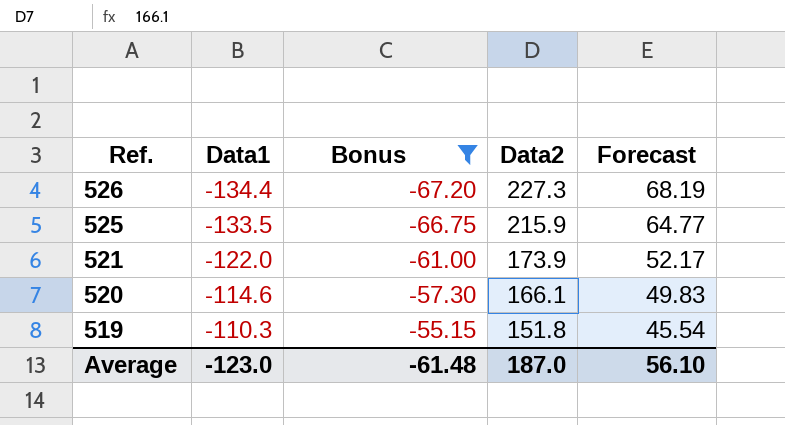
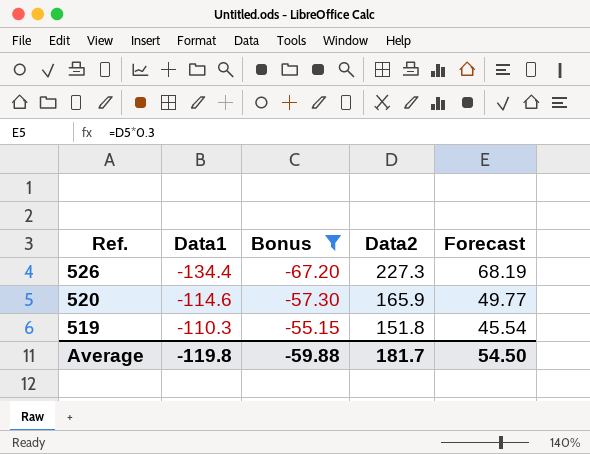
row 525: -133.5 | -66.75 | 215.9 | 64.77 -> none
row 521: -122.0 | -61.00 | 173.9 | 52.17 -> none
520 | Data2: 166.1 -> 165.9
520 | Forecast: 49.83 -> 49.77
Average | Data1: -123.0 -> -119.8
Average | Bonus: -61.48 -> -59.88
Average | Data2: 187.0 -> 181.7
Average | Forecast: 56.10 -> 54.50

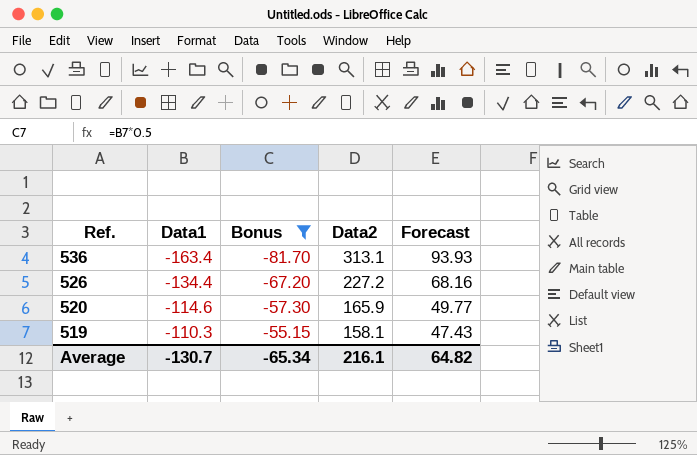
row 536: none -> -163.4 | -81.70 | 313.1 | 93.93
526 | Data2: 227.3 -> 227.2
526 | Forecast: 68.19 -> 68.16
519 | Data2: 151.8 -> 158.1
519 | Forecast: 45.54 -> 47.43
Average | Data1: -119.8 -> -130.7
Average | Bonus: -59.88 -> -65.34
Average | Data2: 181.7 -> 216.1
Average | Forecast: 54.50 -> 64.82

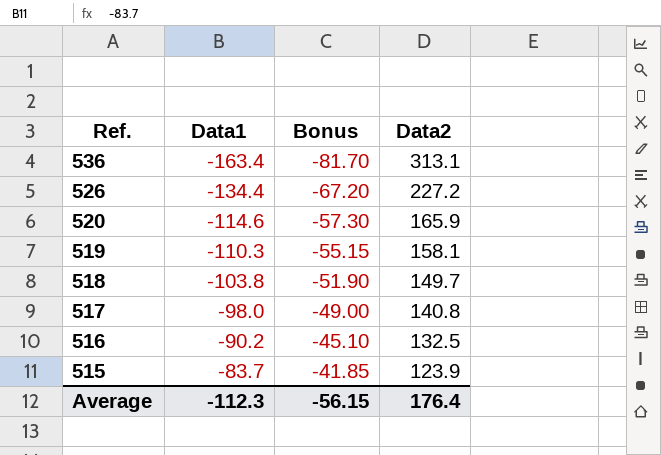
filter: Bonus <= -55.15 -> none
column Forecast | formula: [Data2] * 0.3 -> none
Average | Data1: -130.7 -> -112.3
Average | Bonus: -65.34 -> -56.15
Average | Data2: 216.1 -> 176.4

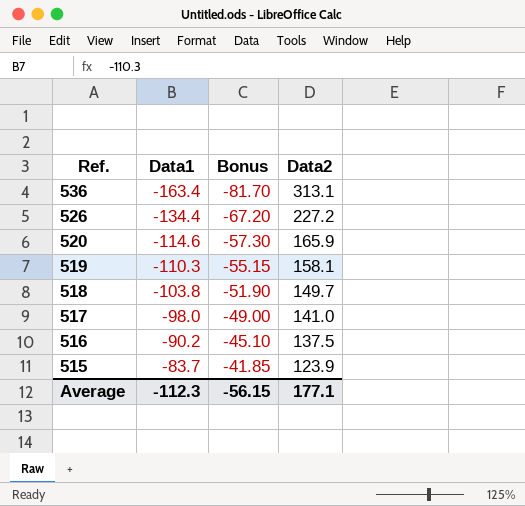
517 | Data2: 140.8 -> 141.0
516 | Data2: 132.5 -> 137.5
Average | Data2: 176.4 -> 177.1

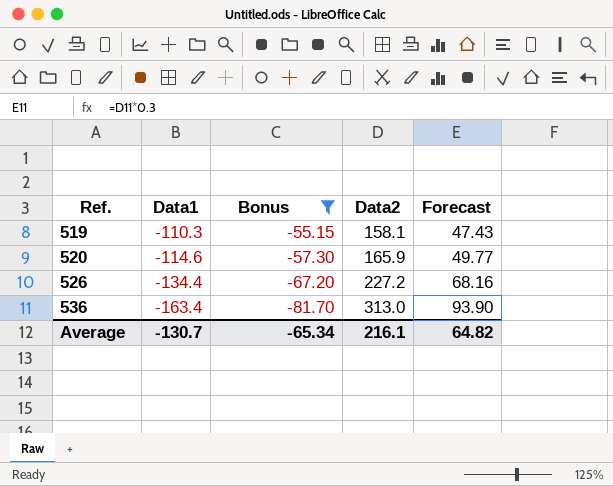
filter: none -> Bonus <= -55.15
row order: Ref. descending -> Ref. ascending
column Forecast | formula: none -> [Data2] * 0.3
536 | Data2: 313.1 -> 313.0
Average | Data1: -112.3 -> -130.7
Average | Bonus: -56.15 -> -65.34
Average | Data2: 177.1 -> 216.1

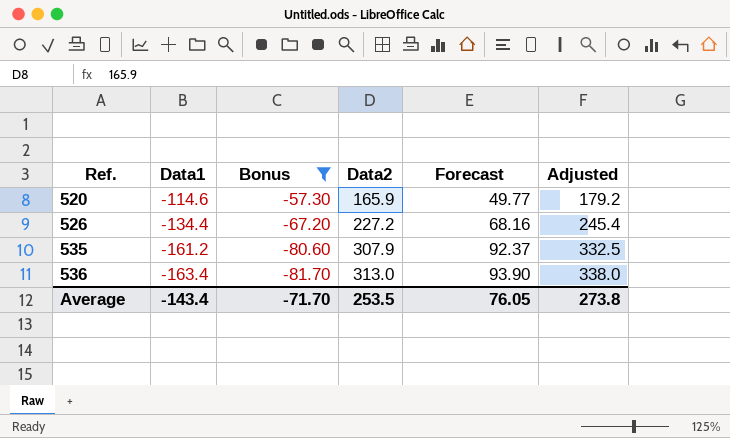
column Adjusted | formula: none -> [Data2] * 1.08
row 519: -110.3 | -55.15 | 158.1 | 47.43 -> none
row 535: none -> -161.2 | -80.60 | 307.9 | 92.37 | 332.5
Average | Data1: -130.7 -> -143.4
Average | Bonus: -65.34 -> -71.70
Average | Data2: 216.1 -> 253.5
Average | Forecast: 64.82 -> 76.05

